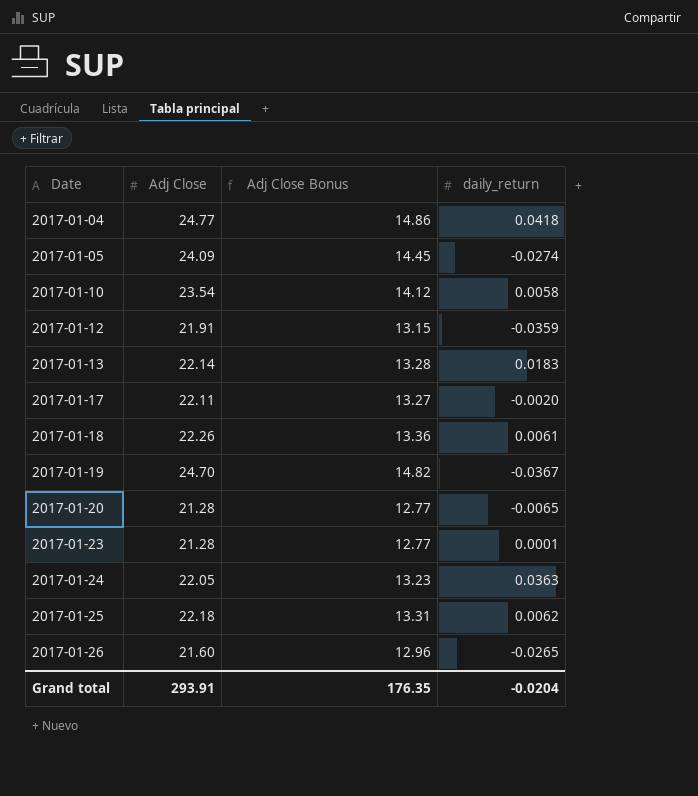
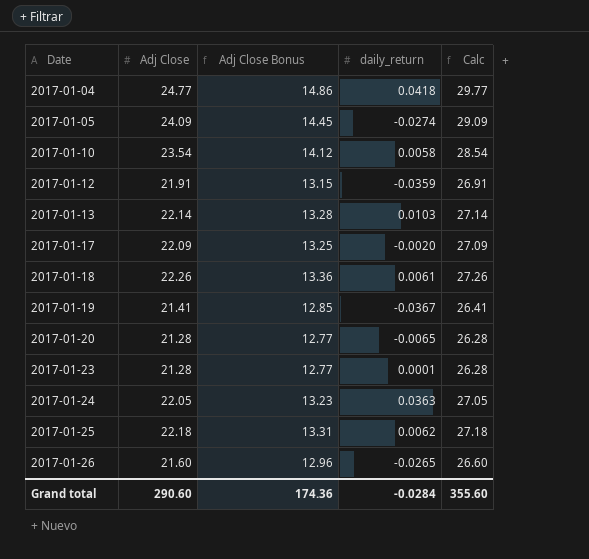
column Calc | formula: none -> [Adj Close] + 5
2017-01-13 | daily_return: 0.0183 -> 0.0103
2017-01-17 | Adj Close: 22.11 -> 22.09
2017-01-17 | Adj Close Bonus: 13.27 -> 13.25
2017-01-19 | Adj Close: 24.70 -> 21.41
2017-01-19 | Adj Close Bonus: 14.82 -> 12.85
Grand total | Adj Close: 293.91 -> 290.60
Grand total | Adj Close Bonus: 176.35 -> 174.36
Grand total | daily_return: -0.0204 -> -0.0284

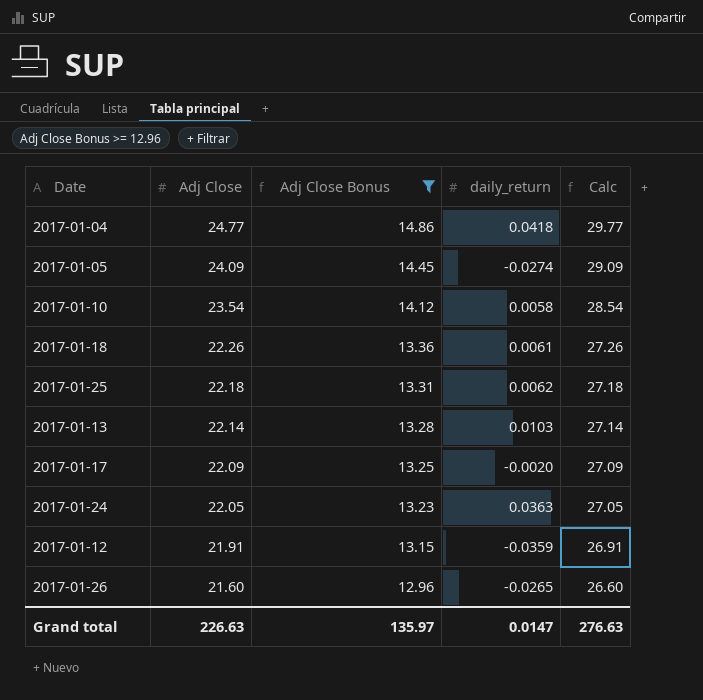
filter: none -> Adj Close Bonus >= 12.96
row order: Date ascending -> Adj Close descending
Grand total | Adj Close: 290.60 -> 226.63
Grand total | Adj Close Bonus: 174.36 -> 135.97
Grand total | daily_return: -0.0284 -> 0.0147
Grand total | Calc: 355.60 -> 276.63

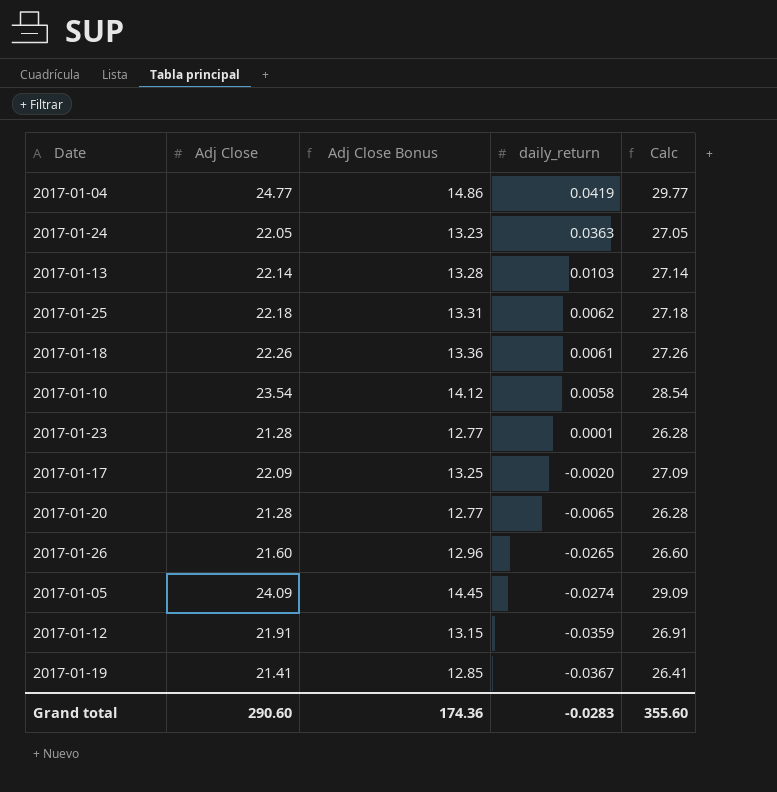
filter: Adj Close Bonus >= 12.96 -> none
row order: Adj Close descending -> daily_return descending
2017-01-04 | daily_return: 0.0418 -> 0.0419
Grand total | Adj Close: 226.63 -> 290.60
Grand total | Adj Close Bonus: 135.97 -> 174.36
Grand total | daily_return: 0.0147 -> -0.0283
Grand total | Calc: 276.63 -> 355.60

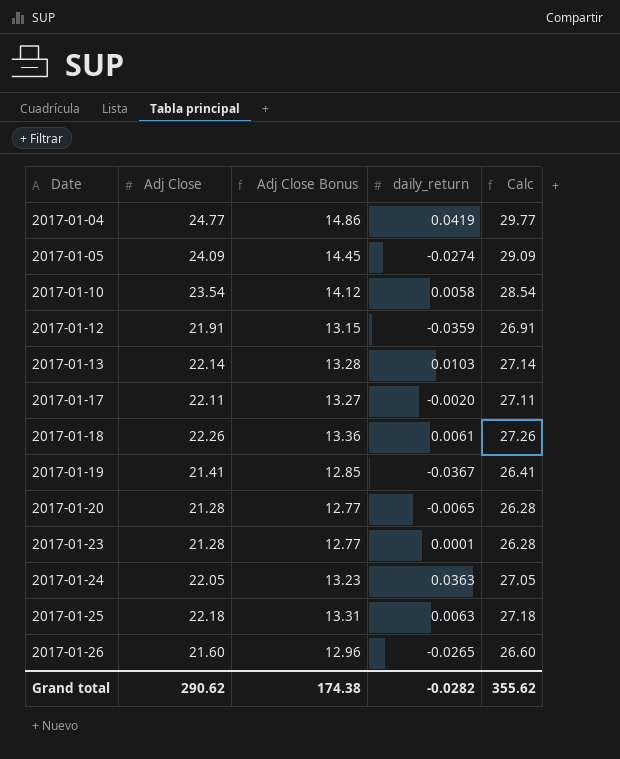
row order: daily_return descending -> Date ascending
2017-01-17 | Adj Close: 22.09 -> 22.11
2017-01-17 | Adj Close Bonus: 13.25 -> 13.27
2017-01-17 | Calc: 27.09 -> 27.11
2017-01-25 | daily_return: 0.0062 -> 0.0063
Grand total | Adj Close: 290.60 -> 290.62
Grand total | Adj Close Bonus: 174.36 -> 174.38
Grand total | daily_return: -0.0283 -> -0.0282
Grand total | Calc: 355.60 -> 355.62

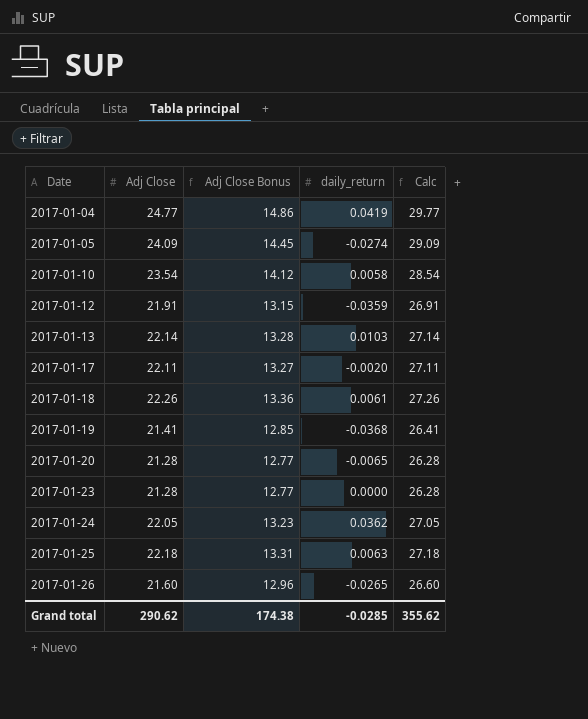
2017-01-19 | daily_return: -0.0367 -> -0.0368
2017-01-23 | daily_return: 0.0001 -> 0.0000
2017-01-24 | daily_return: 0.0363 -> 0.0362
Grand total | daily_return: -0.0282 -> -0.0285

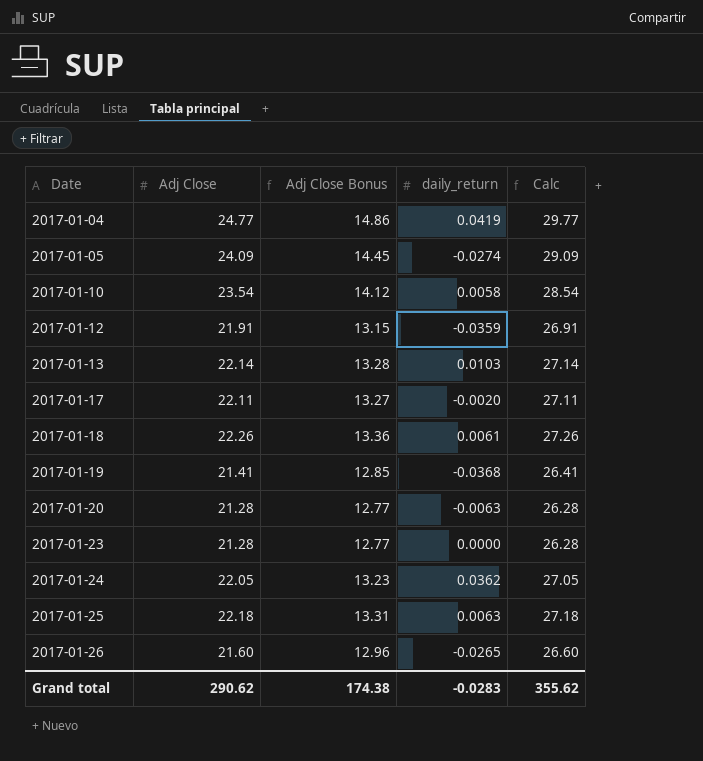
2017-01-20 | daily_return: -0.0065 -> -0.0063
Grand total | daily_return: -0.0285 -> -0.0283

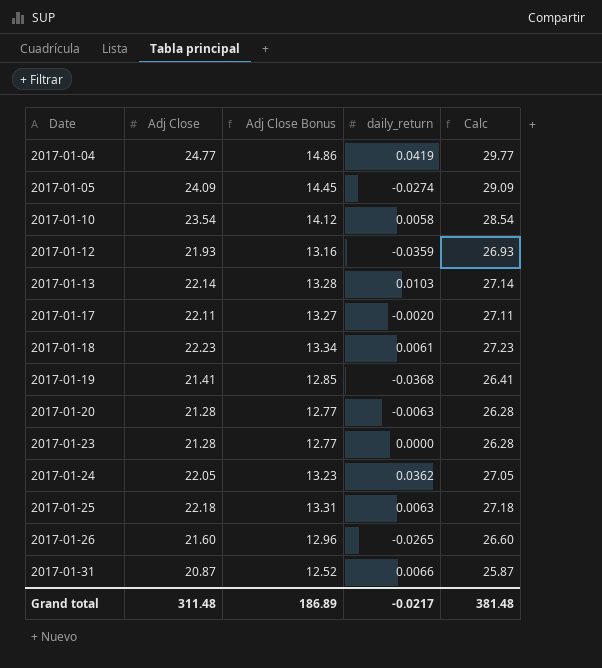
2017-01-12 | Adj Close: 21.91 -> 21.93
2017-01-12 | Adj Close Bonus: 13.15 -> 13.16
2017-01-12 | Calc: 26.91 -> 26.93
2017-01-18 | Adj Close: 22.26 -> 22.23
2017-01-18 | Adj Close Bonus: 13.36 -> 13.34
2017-01-18 | Calc: 27.26 -> 27.23
row 2017-01-31: none -> 20.87 | 12.52 | 0.0066 | 25.87
Grand total | Adj Close: 290.62 -> 311.48
Grand total | Adj Close Bonus: 174.38 -> 186.89
Grand total | daily_return: -0.0283 -> -0.0217
Grand total | Calc: 355.62 -> 381.48

